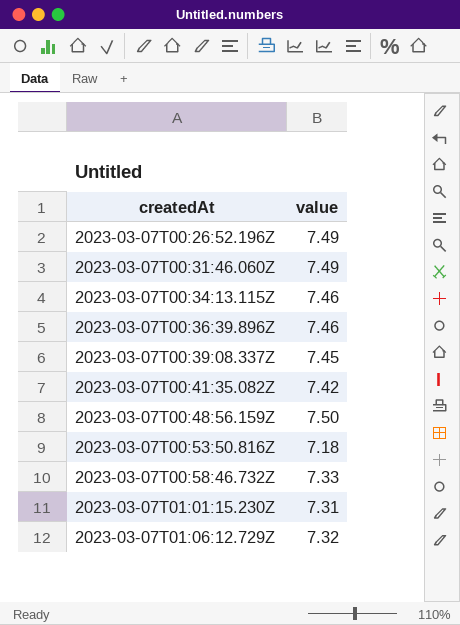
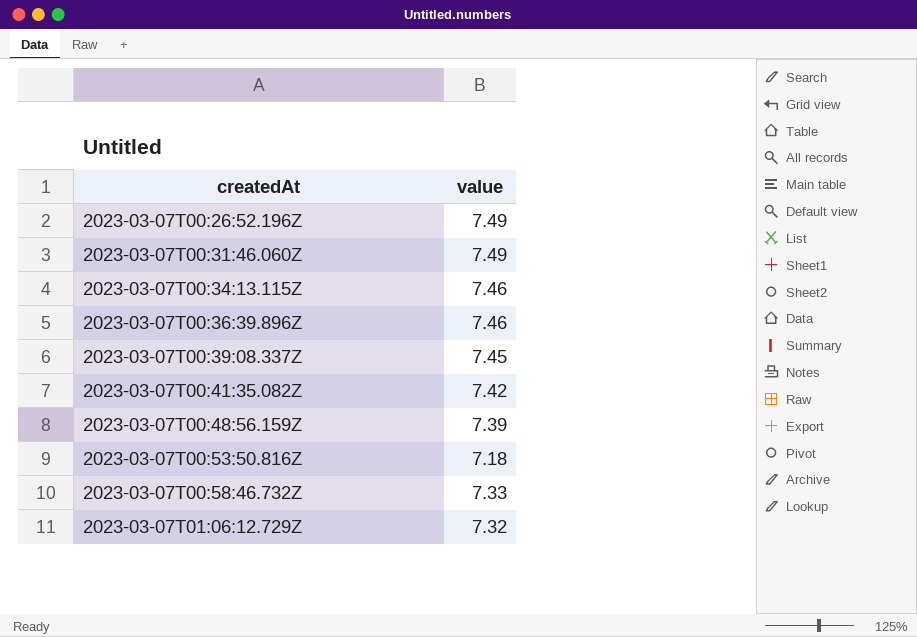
row 2023-03-07T01:01:15.230Z: 7.31 -> none
2023-03-07T00:48:56.159Z | value: 7.50 -> 7.39

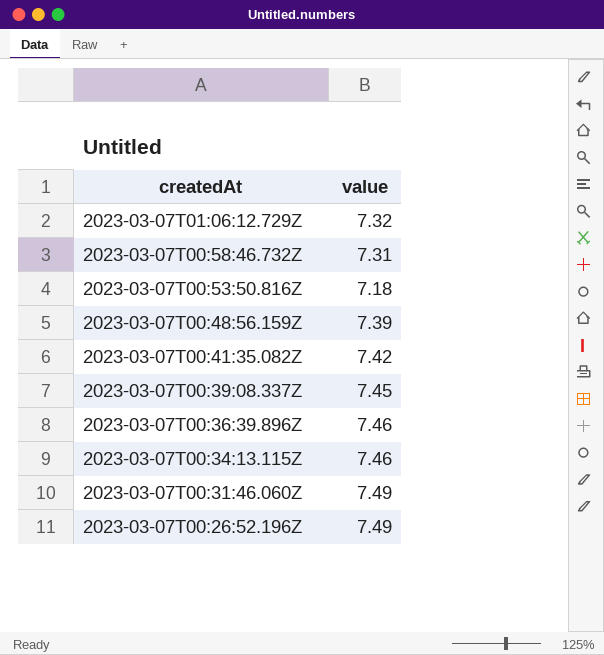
row order: createdAt ascending -> createdAt descending
2023-03-07T00:58:46.732Z | value: 7.33 -> 7.31

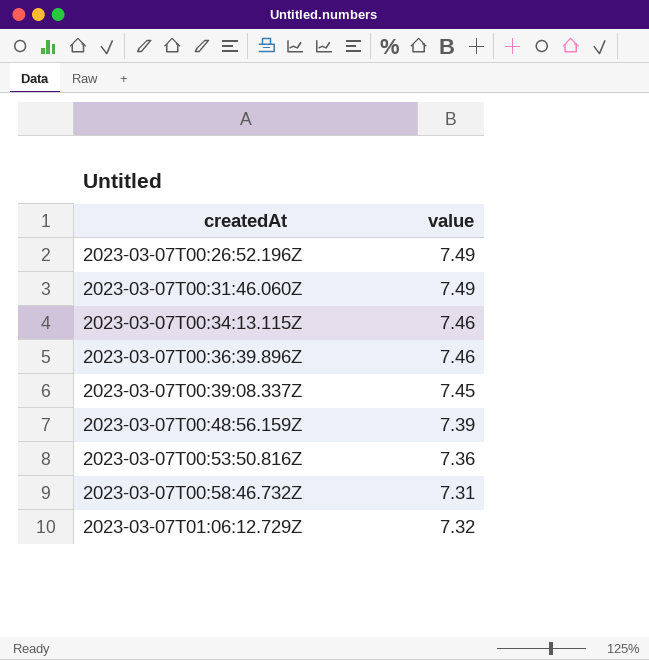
row order: createdAt descending -> createdAt ascending
row 2023-03-07T00:41:35.082Z: 7.42 -> none
2023-03-07T00:53:50.816Z | value: 7.18 -> 7.36

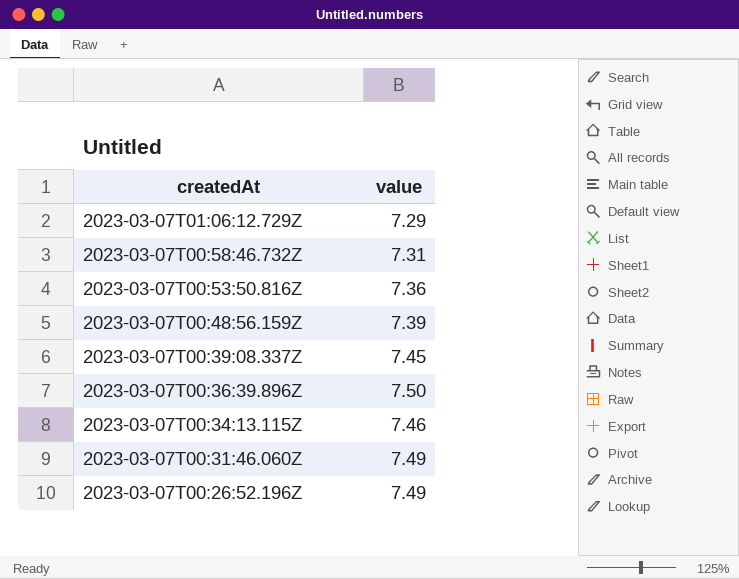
row order: createdAt ascending -> createdAt descending
2023-03-07T01:06:12.729Z | value: 7.32 -> 7.29
2023-03-07T00:36:39.896Z | value: 7.46 -> 7.50

